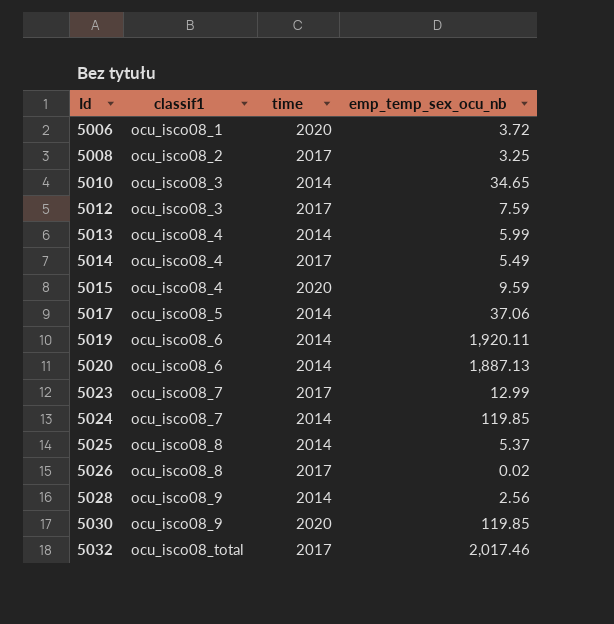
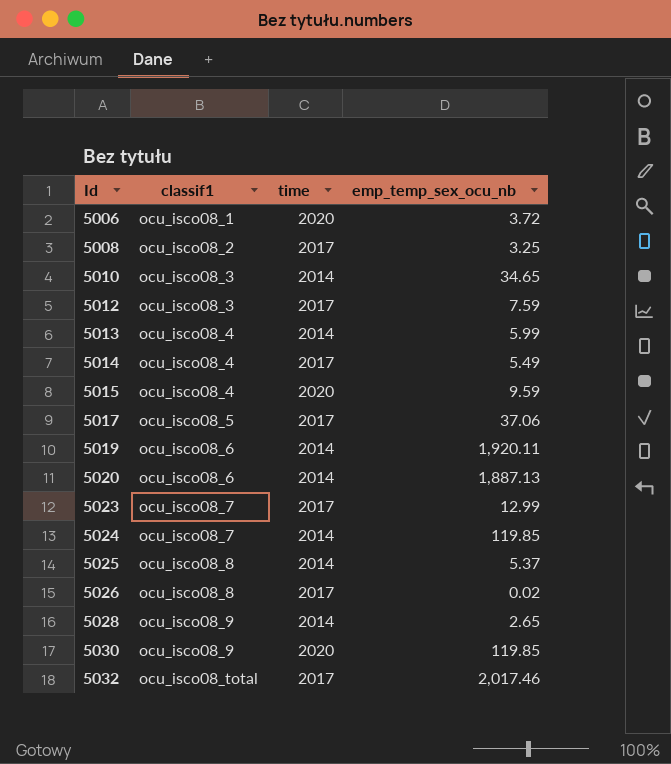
5017 | time: 2014 -> 2017
5028 | emp_temp_sex_ocu_nb: 2.56 -> 2.65

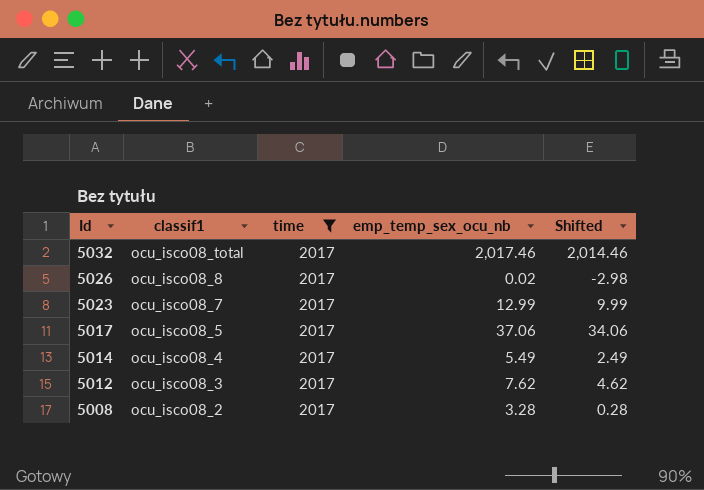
filter: none -> time = 2017
row order: Id ascending -> Id descending
column Shifted | formula: none -> [emp_temp_sex_ocu_nb] - 3
5012 | emp_temp_sex_ocu_nb: 7.59 -> 7.62
5008 | emp_temp_sex_ocu_nb: 3.25 -> 3.28

